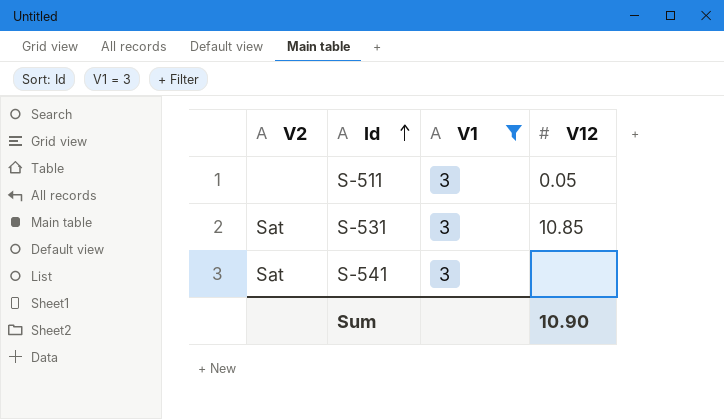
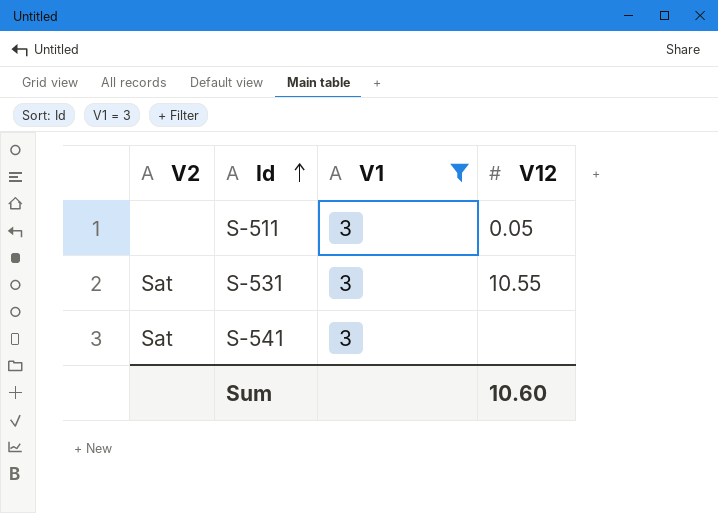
S-531 | V12: 10.85 -> 10.55
Sum | V12: 10.90 -> 10.60

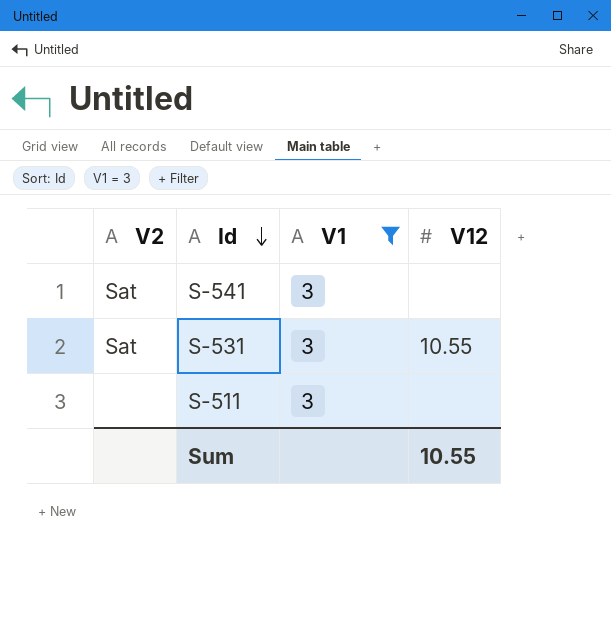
row order: Id ascending -> Id descending
S-511 | V12: 0.05 -> none
Sum | V12: 10.60 -> 10.55

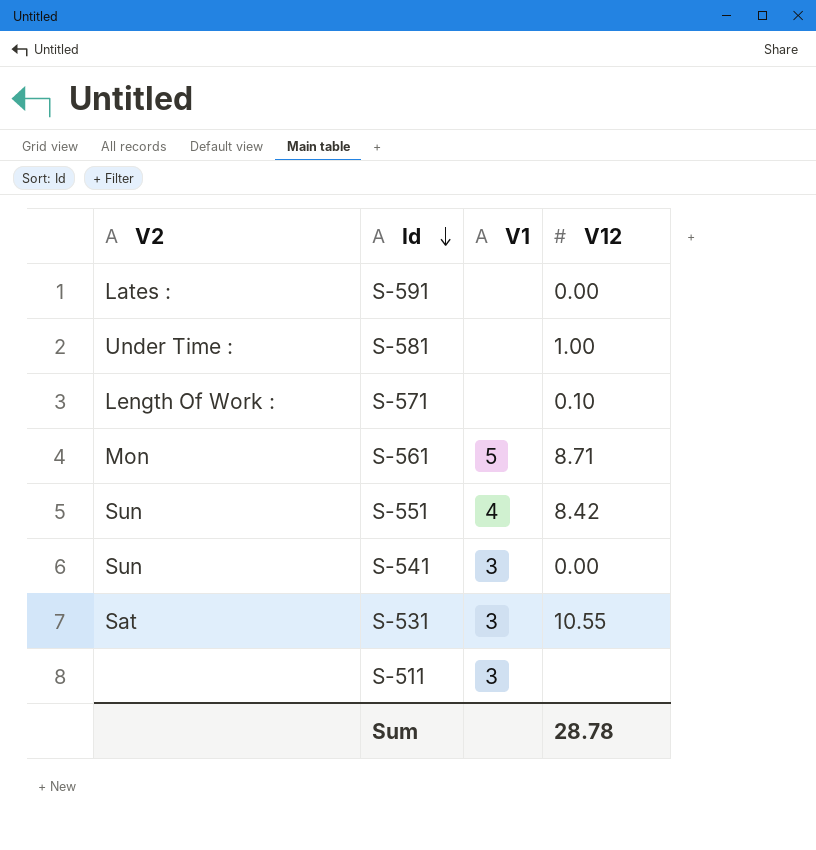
filter: V1 = 3 -> none
S-541 | V2: Sat -> Sun
S-541 | V12: none -> 0.00
Sum | V12: 10.55 -> 28.78

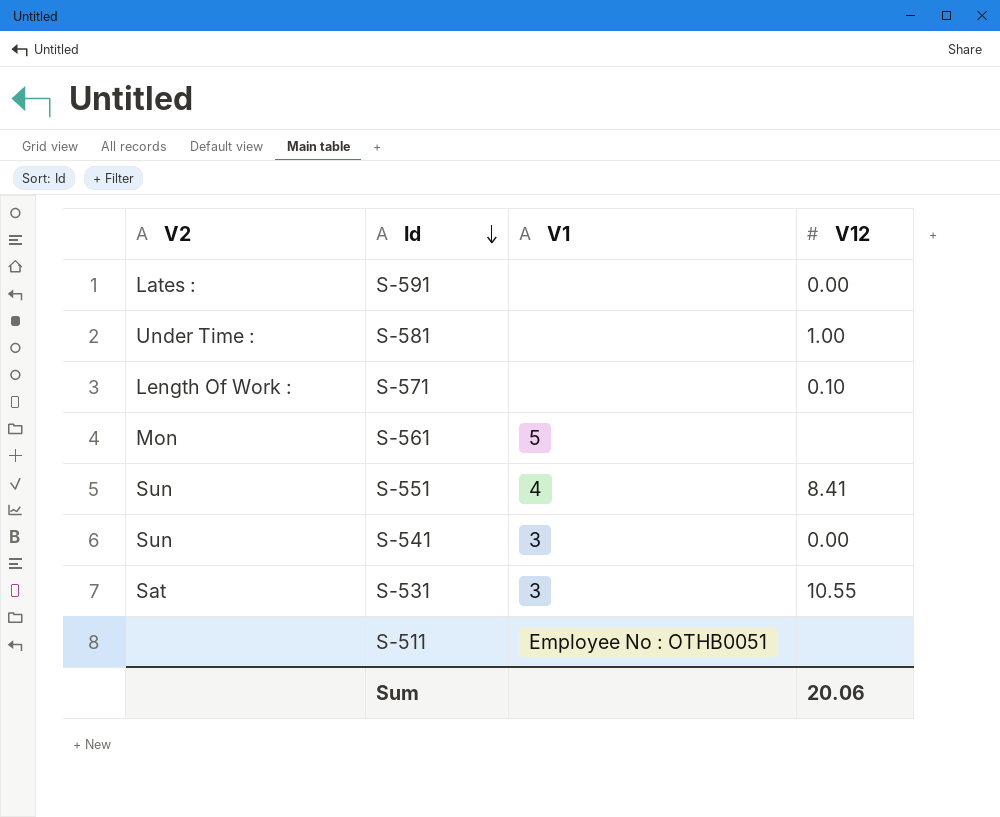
S-561 | V12: 8.71 -> none
S-551 | V12: 8.42 -> 8.41
S-511 | V1: 3 -> Employee No : OTHB0051
Sum | V12: 28.78 -> 20.06

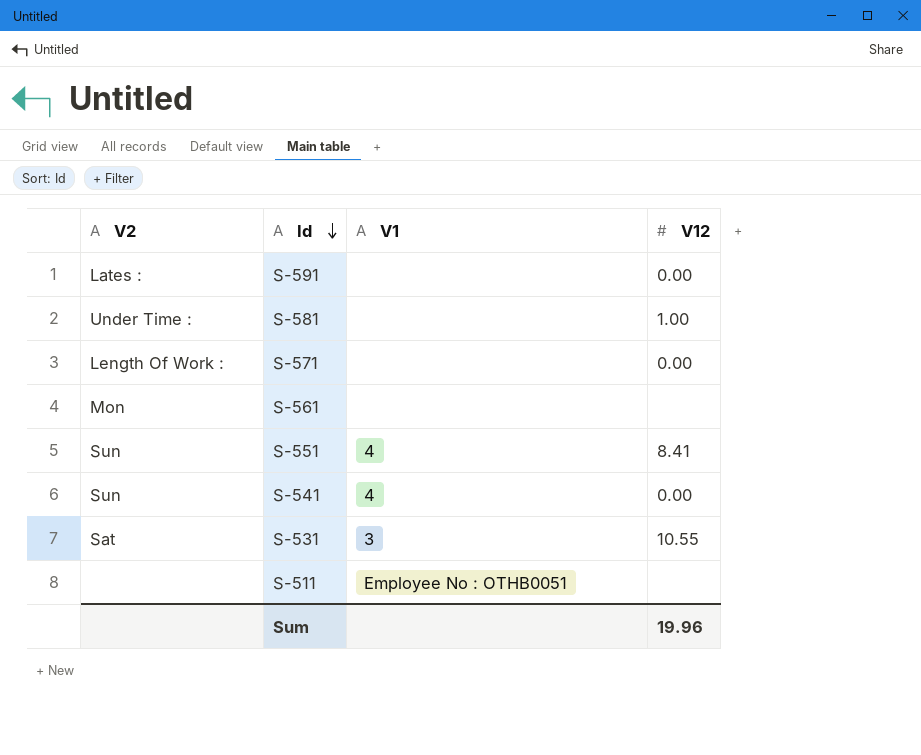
S-571 | V12: 0.10 -> 0.00
S-561 | V1: 5 -> none
S-541 | V1: 3 -> 4
Sum | V12: 20.06 -> 19.96

